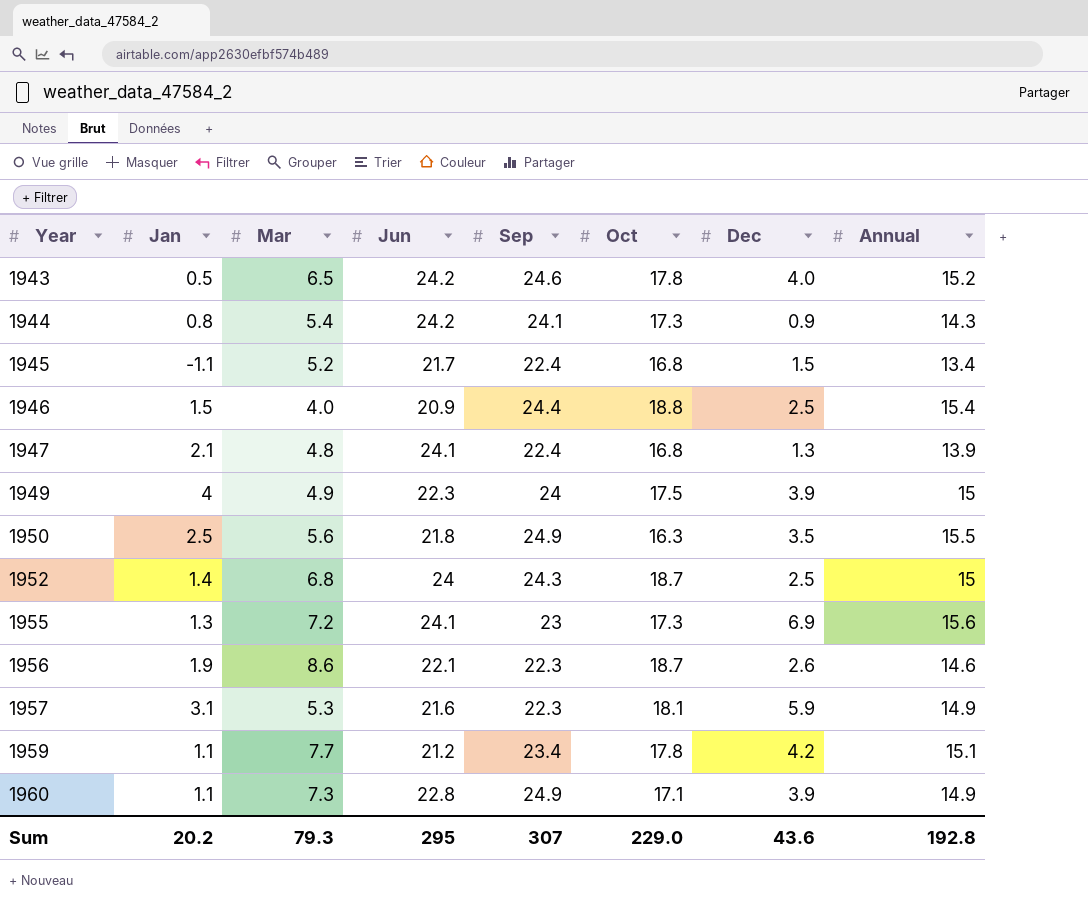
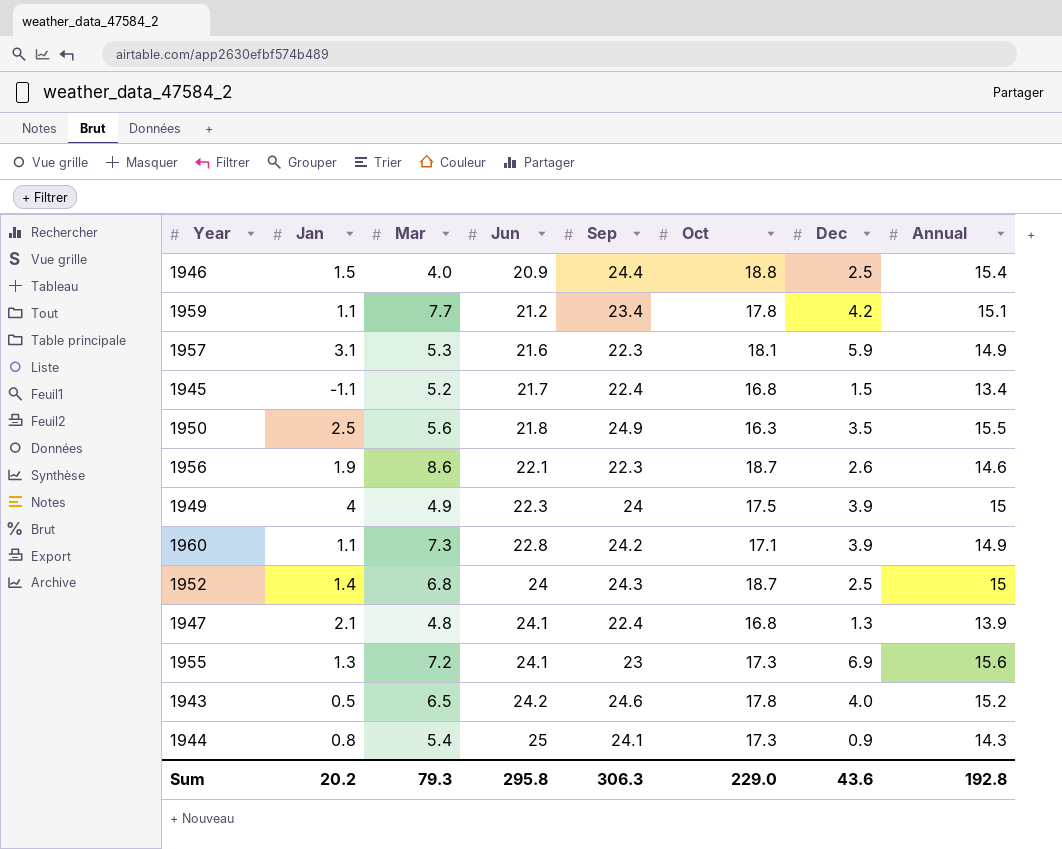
row order: Year ascending -> Jun ascending
1960 | Sep: 24.9 -> 24.2
1944 | Jun: 24.2 -> 25
Sum | Jun: 295 -> 295.8
Sum | Sep: 307 -> 306.3

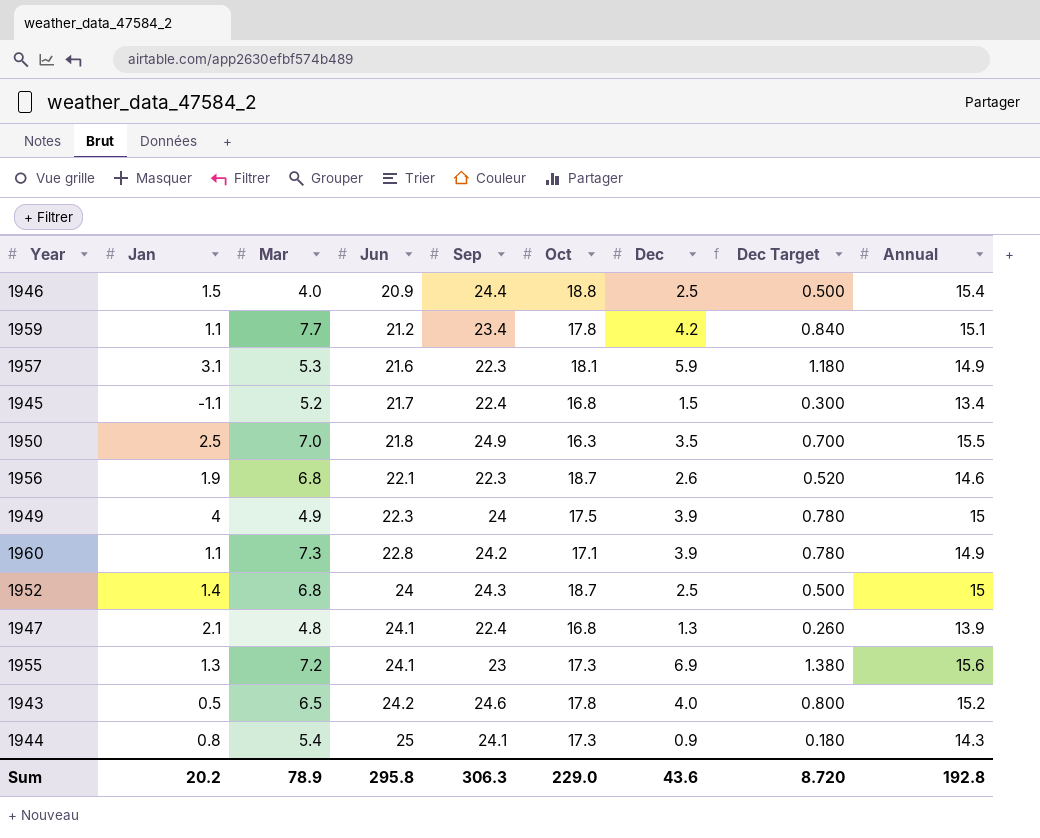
column Dec Target | formula: none -> [Dec] * 0.2
1950 | Mar: 5.6 -> 7.0
1956 | Mar: 8.6 -> 6.8
Sum | Mar: 79.3 -> 78.9

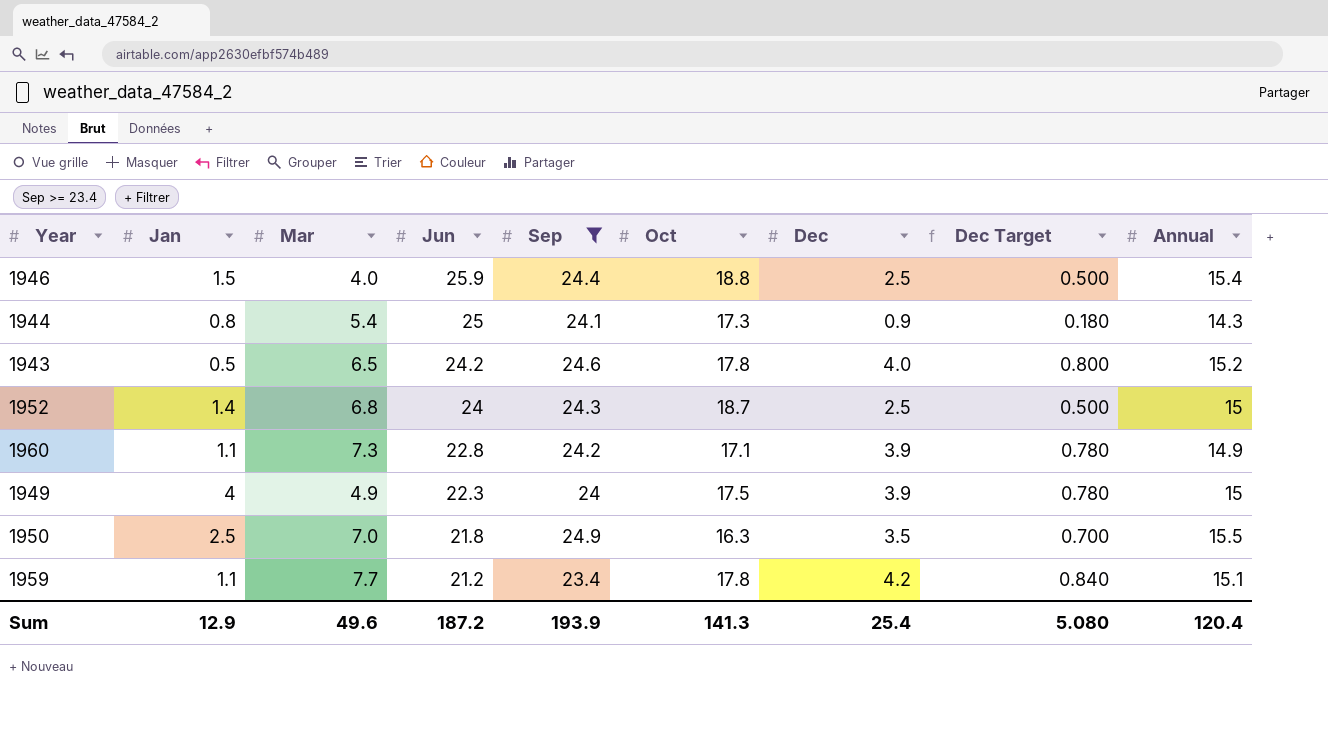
filter: none -> Sep >= 23.4
row order: Jun ascending -> Jun descending
1946 | Jun: 20.9 -> 25.9
Sum | Jan: 20.2 -> 12.9
Sum | Mar: 78.9 -> 49.6
Sum | Jun: 295.8 -> 187.2
Sum | Sep: 306.3 -> 193.9
Sum | Oct: 229.0 -> 141.3
Sum | Dec: 43.6 -> 25.4
Sum | Dec Target: 8.720 -> 5.080
Sum | Annual: 192.8 -> 120.4

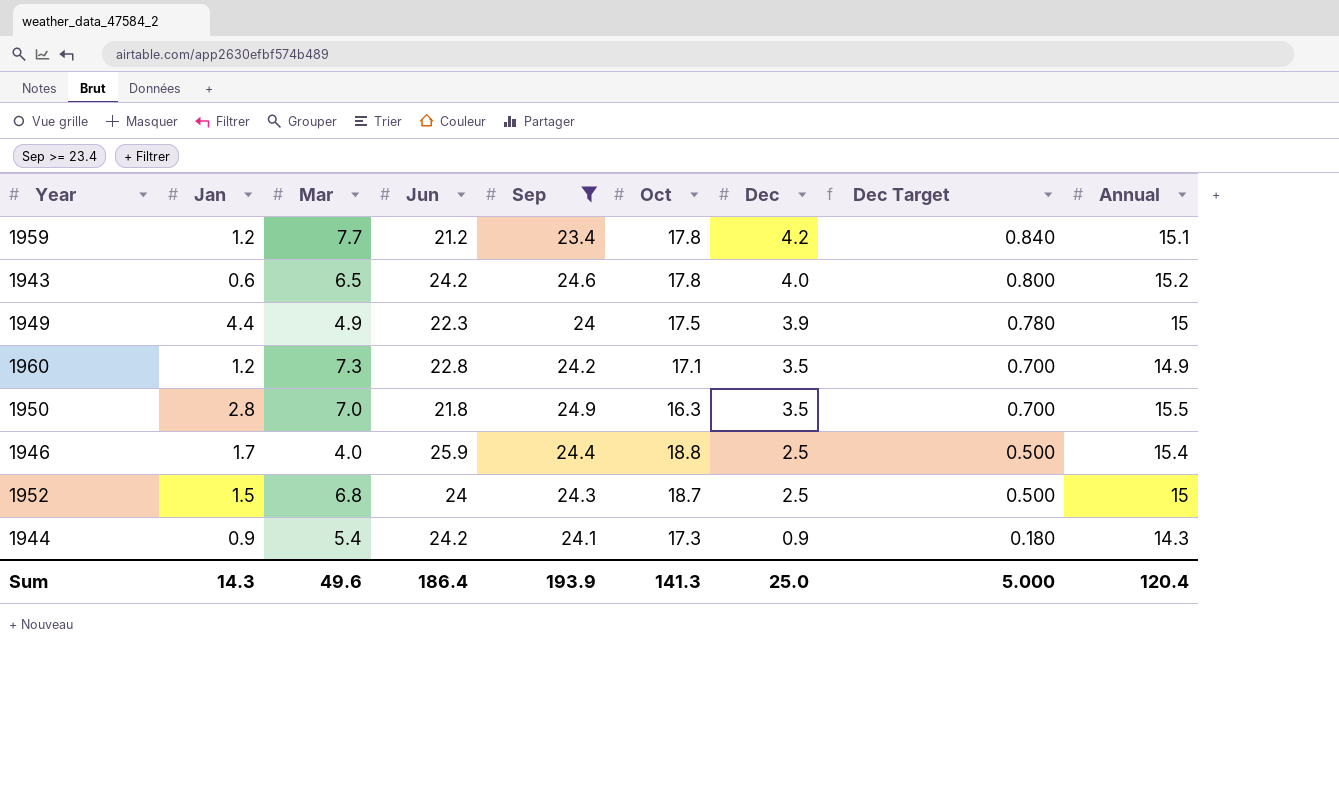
row order: Jun descending -> Dec descending
1959 | Jan: 1.1 -> 1.2
1943 | Jan: 0.5 -> 0.6
1949 | Jan: 4 -> 4.4
1960 | Jan: 1.1 -> 1.2
1960 | Dec: 3.9 -> 3.5
1960 | Dec Target: 0.780 -> 0.700
1950 | Jan: 2.5 -> 2.8
1946 | Jan: 1.5 -> 1.7
1952 | Jan: 1.4 -> 1.5
1944 | Jan: 0.8 -> 0.9
1944 | Jun: 25 -> 24.2
Sum | Jan: 12.9 -> 14.3
Sum | Jun: 187.2 -> 186.4
Sum | Dec: 25.4 -> 25.0
Sum | Dec Target: 5.080 -> 5.000

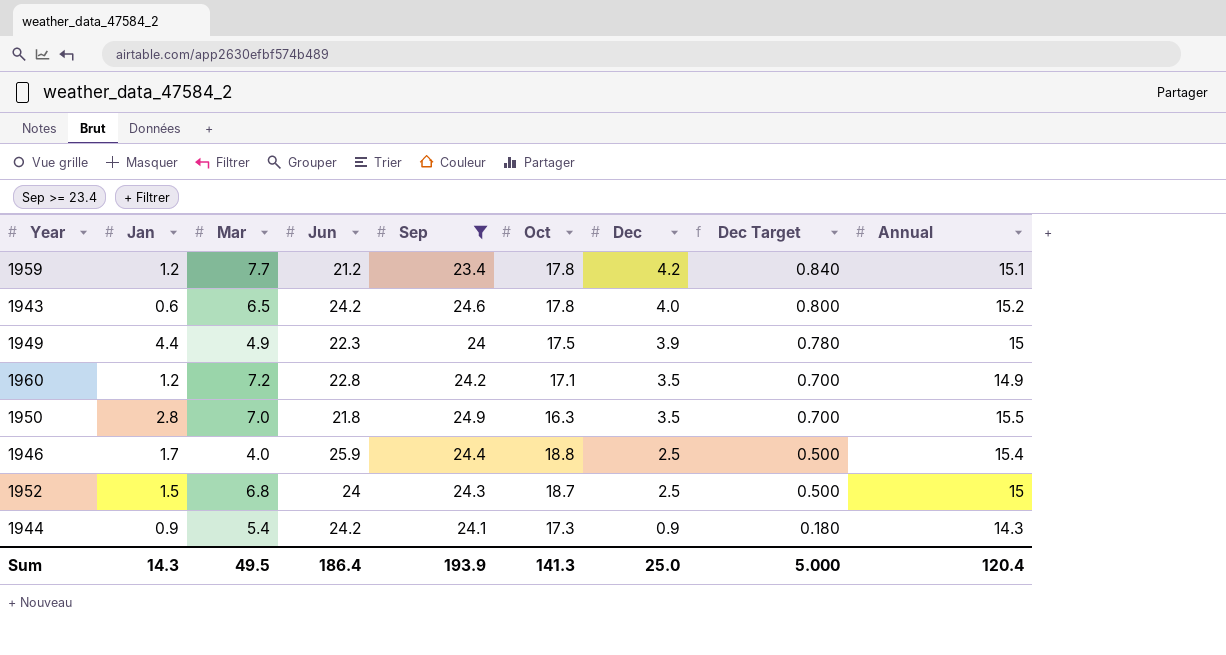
1960 | Mar: 7.3 -> 7.2
Sum | Mar: 49.6 -> 49.5

